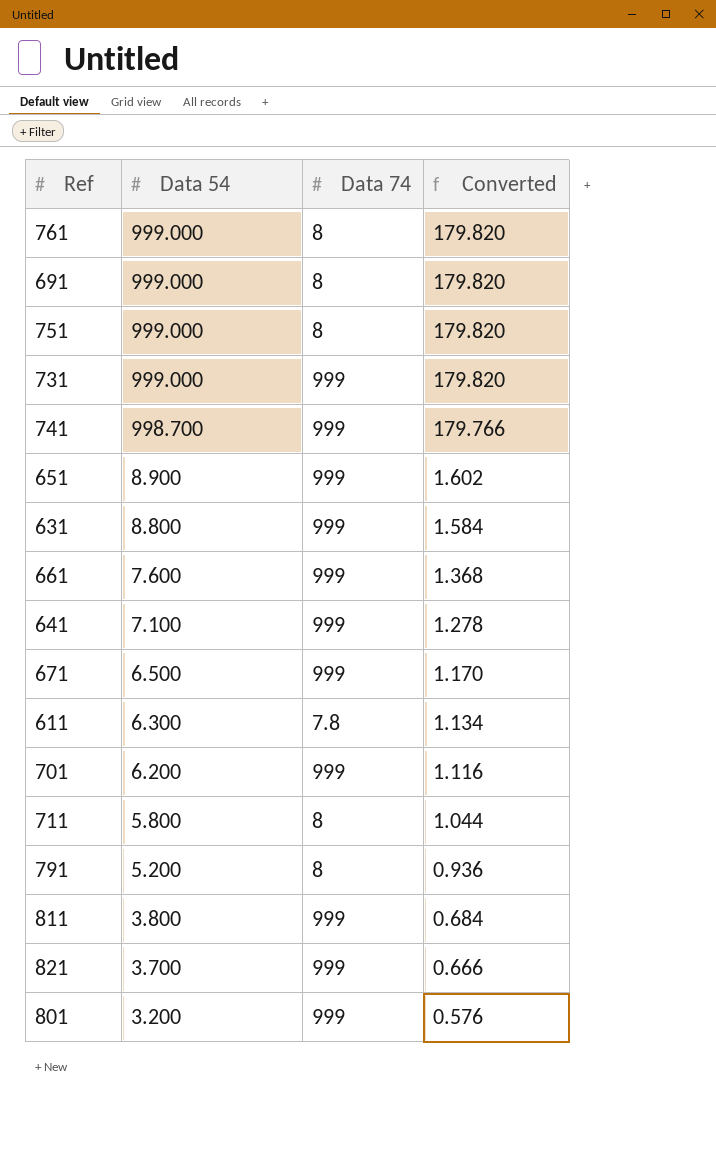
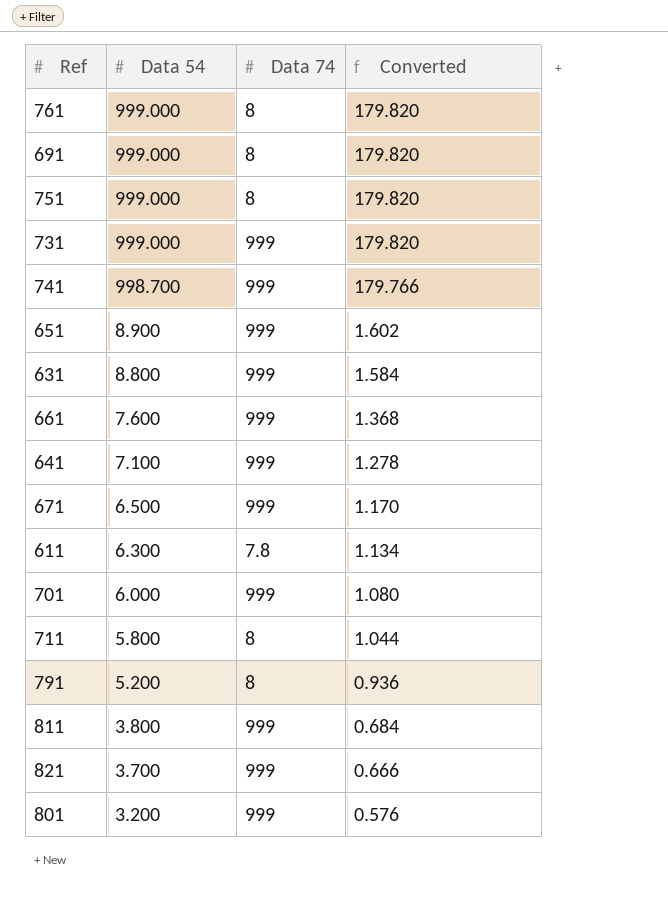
701 | Data 54: 6.200 -> 6.000
701 | Converted: 1.116 -> 1.080

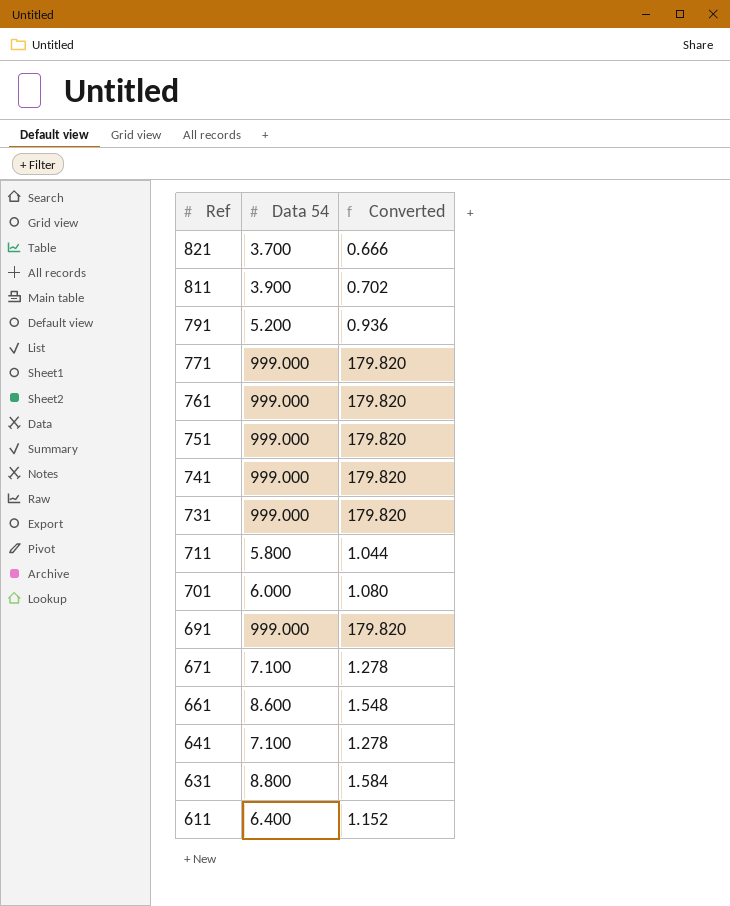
row order: Data 54 descending -> Ref descending
column Data 74 | position: 3 -> none
row 651: 8.900 | 999 | 1.602 -> none
row 801: 3.200 | 999 | 0.576 -> none
811 | Data 54: 3.800 -> 3.900
811 | Converted: 0.684 -> 0.702
row 771: none -> 999.000 | 179.820
741 | Data 54: 998.700 -> 999.000
741 | Converted: 179.766 -> 179.820
671 | Data 54: 6.500 -> 7.100
671 | Converted: 1.170 -> 1.278
661 | Data 54: 7.600 -> 8.600
661 | Converted: 1.368 -> 1.548
611 | Data 54: 6.300 -> 6.400
611 | Converted: 1.134 -> 1.152

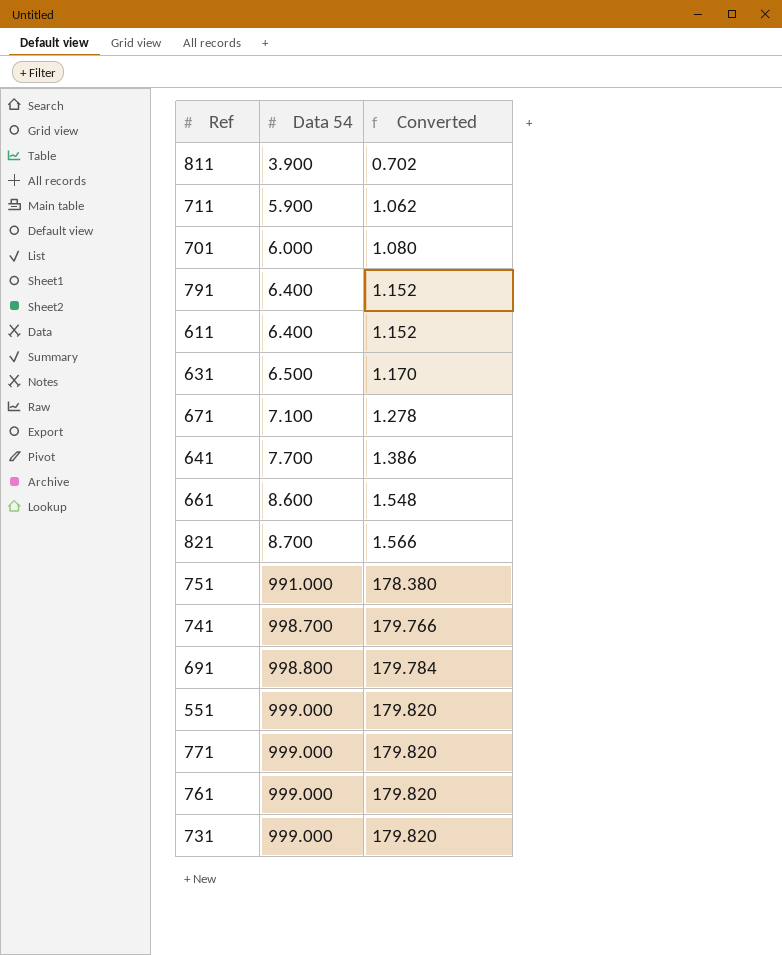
row order: Ref descending -> Data 54 ascending
711 | Data 54: 5.800 -> 5.900
711 | Converted: 1.044 -> 1.062
791 | Data 54: 5.200 -> 6.400
791 | Converted: 0.936 -> 1.152
631 | Data 54: 8.800 -> 6.500
631 | Converted: 1.584 -> 1.170
641 | Data 54: 7.100 -> 7.700
641 | Converted: 1.278 -> 1.386
821 | Data 54: 3.700 -> 8.700
821 | Converted: 0.666 -> 1.566
751 | Data 54: 999.000 -> 991.000
751 | Converted: 179.820 -> 178.380
741 | Data 54: 999.000 -> 998.700
741 | Converted: 179.820 -> 179.766
691 | Data 54: 999.000 -> 998.800
691 | Converted: 179.820 -> 179.784
row 551: none -> 999.000 | 179.820

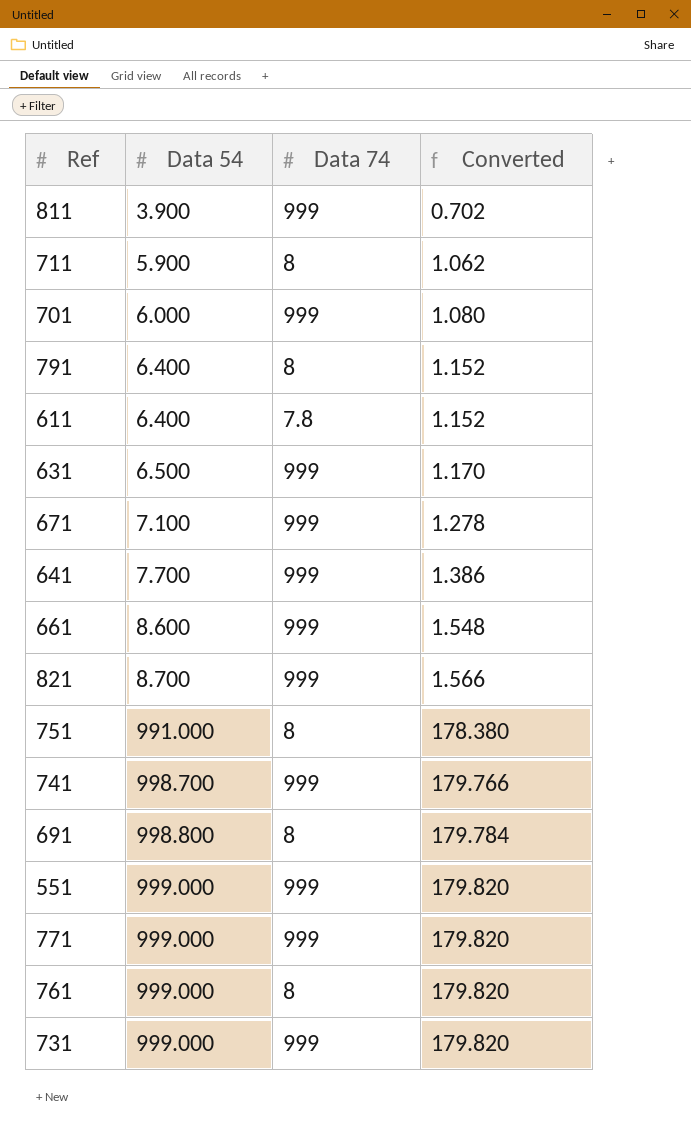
column Data 74 | position: none -> 3

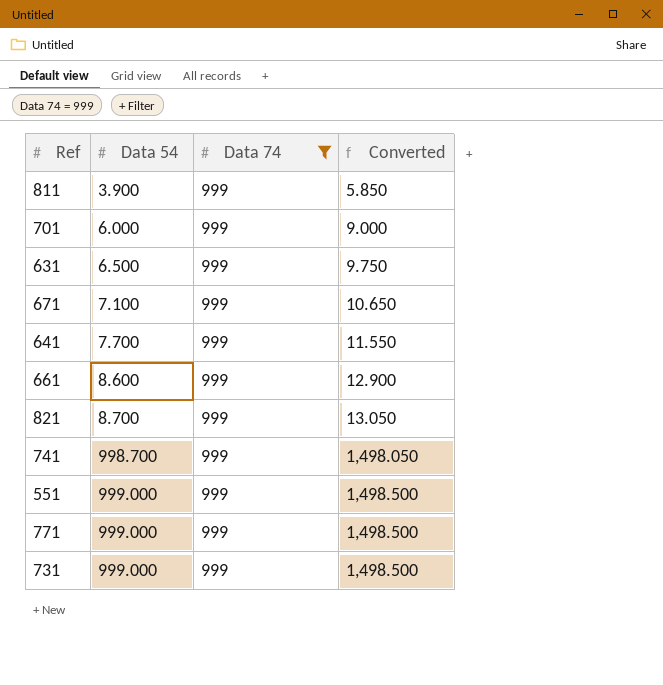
filter: none -> Data 74 = 999
column Converted | formula: [Data 54] * 0.18 -> [Data 54] * 1.5

